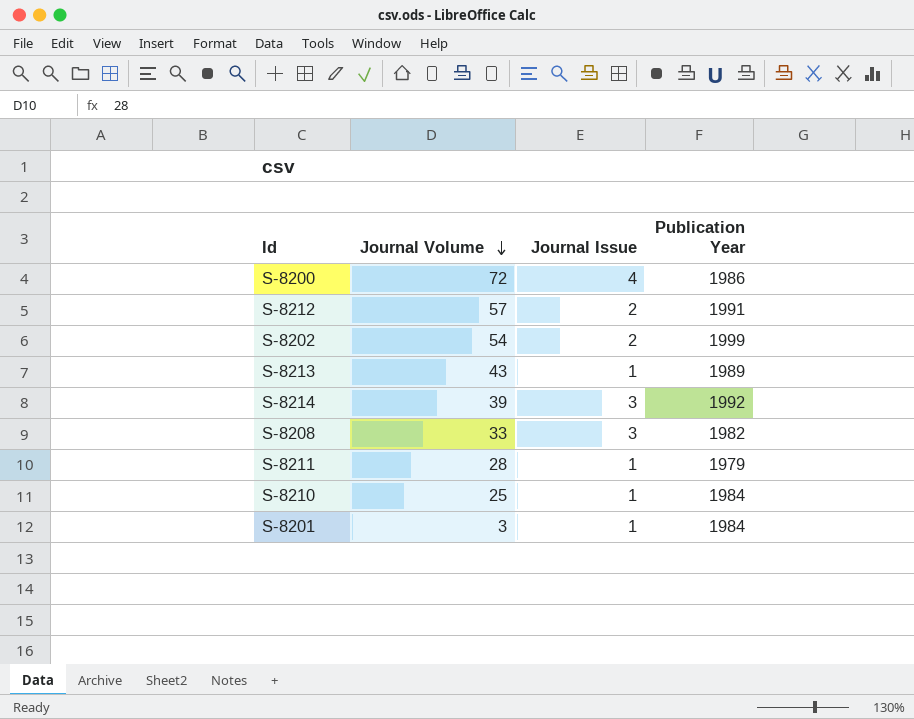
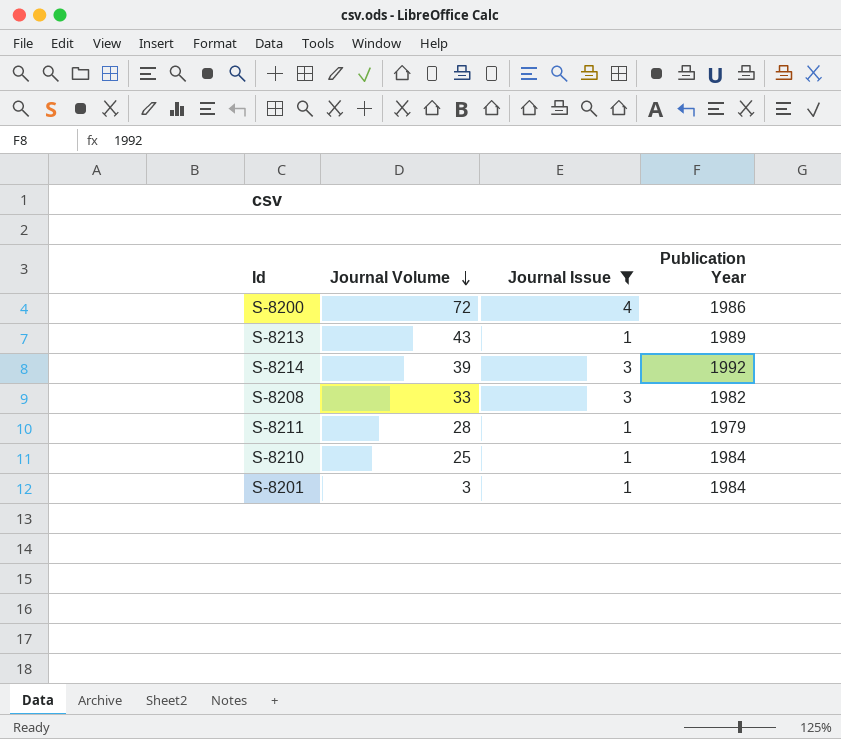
filter: none -> Journal Issue != 2

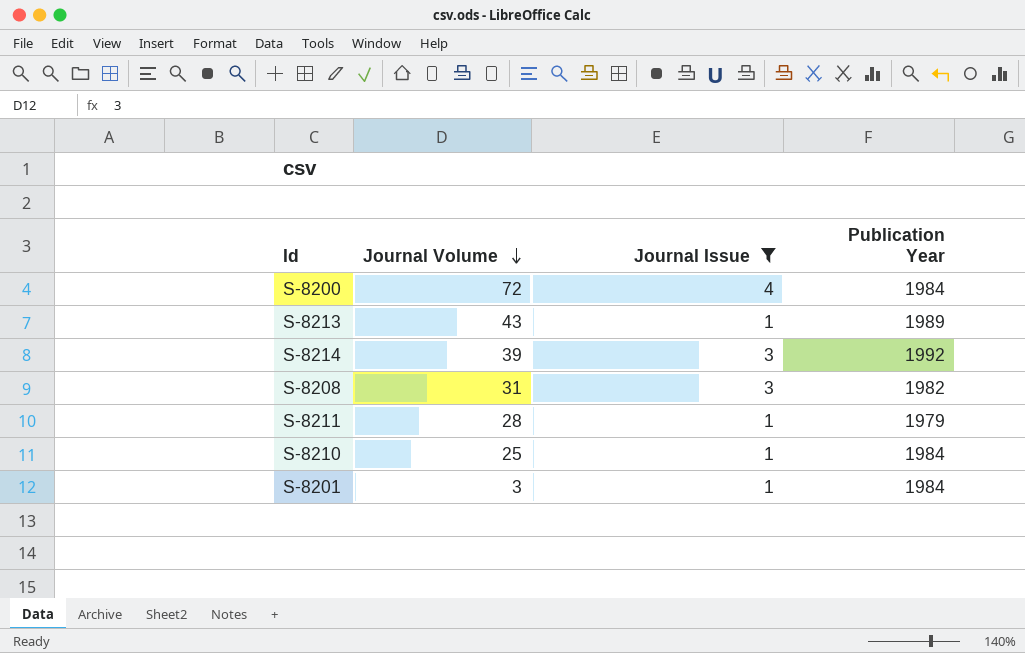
S-8200 | Publication Year: 1986 -> 1984
S-8208 | Journal Volume: 33 -> 31

